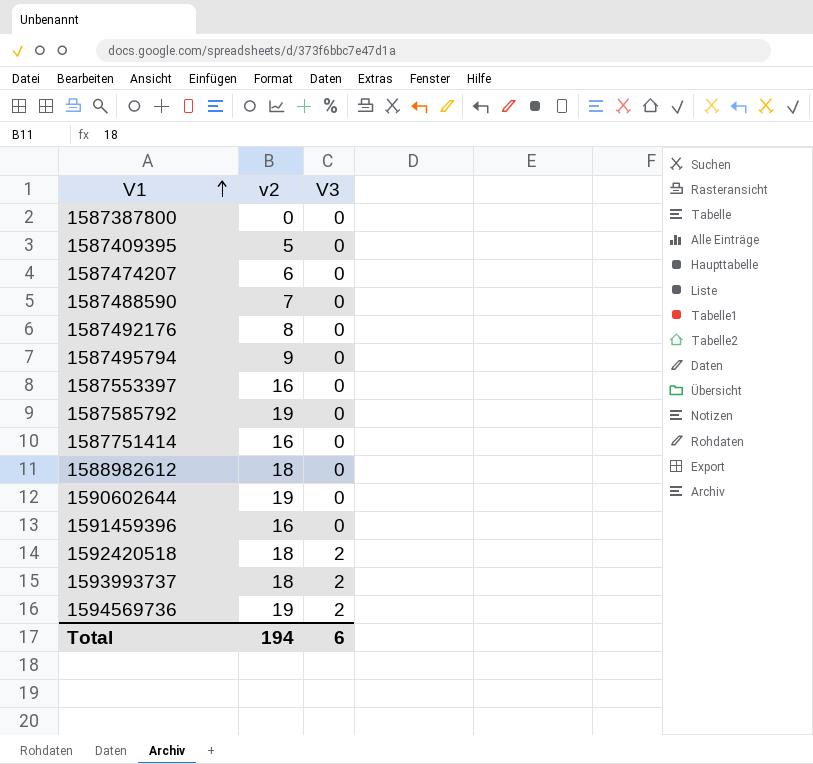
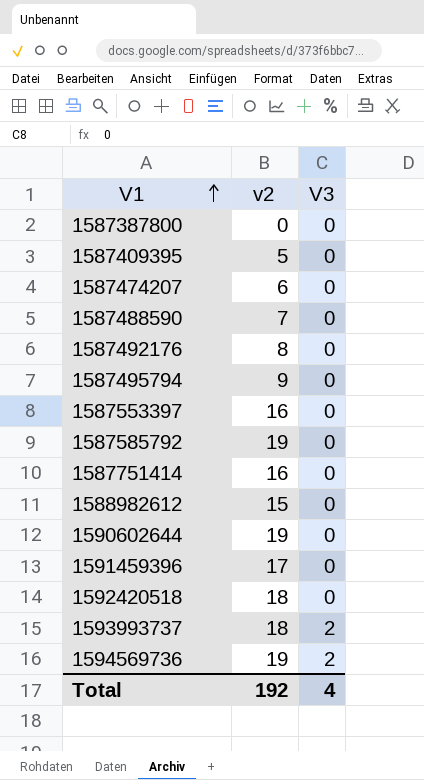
1588982612 | v2: 18 -> 15
1591459396 | v2: 16 -> 17
1592420518 | V3: 2 -> 0
Total | v2: 194 -> 192
Total | V3: 6 -> 4

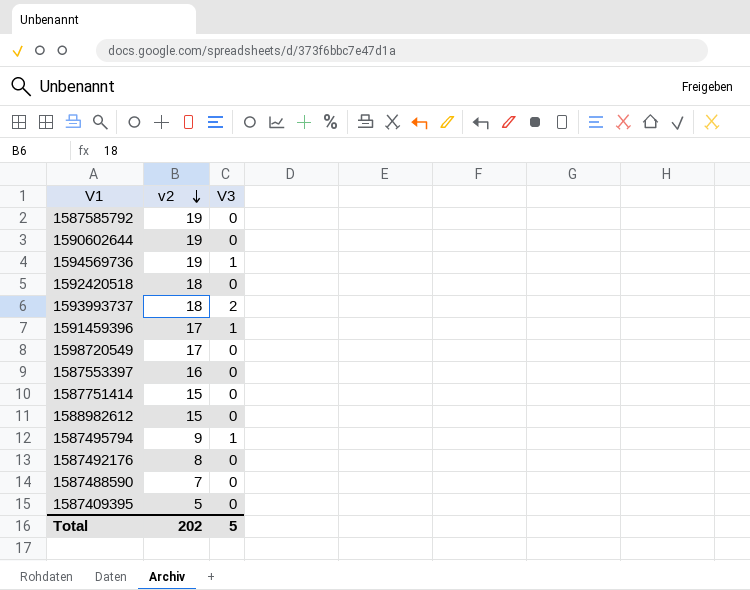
row order: V1 ascending -> v2 descending
row 1587387800: 0 | 0 -> none
row 1587474207: 6 | 0 -> none
1594569736 | V3: 2 -> 1
1591459396 | V3: 0 -> 1
row 1598720549: none -> 17 | 0
1587751414 | v2: 16 -> 15
1587495794 | V3: 0 -> 1
Total | v2: 192 -> 202
Total | V3: 4 -> 5

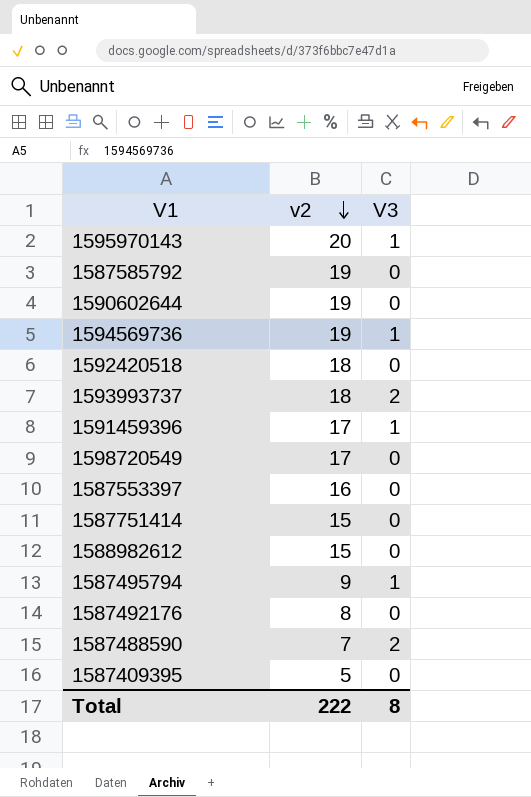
row 1595970143: none -> 20 | 1
1587488590 | V3: 0 -> 2
Total | v2: 202 -> 222
Total | V3: 5 -> 8

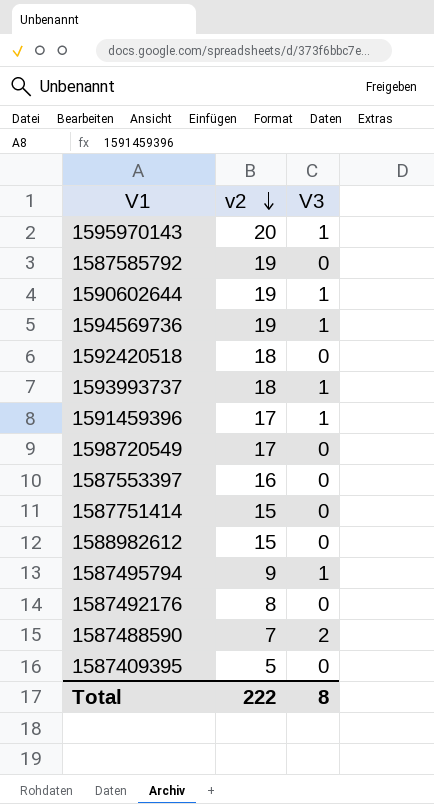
1590602644 | V3: 0 -> 1
1593993737 | V3: 2 -> 1

